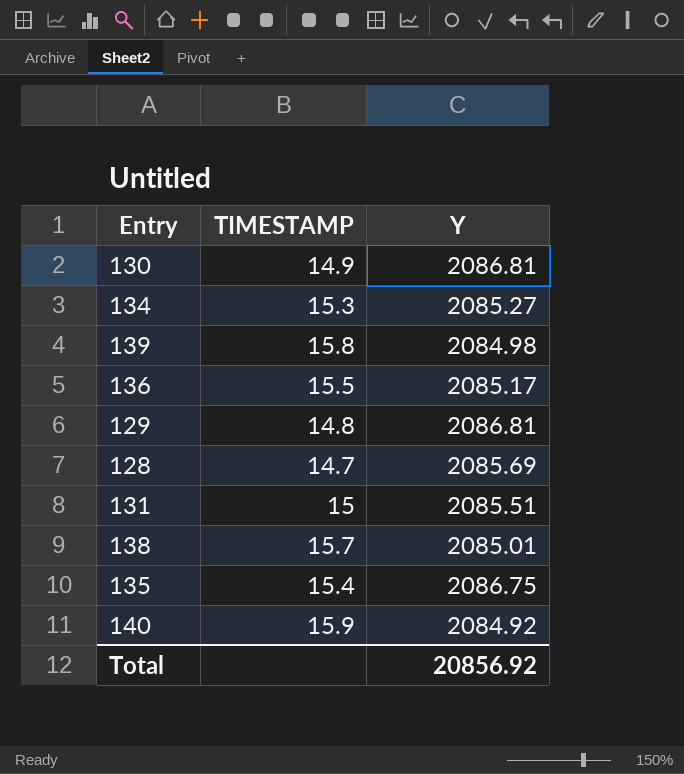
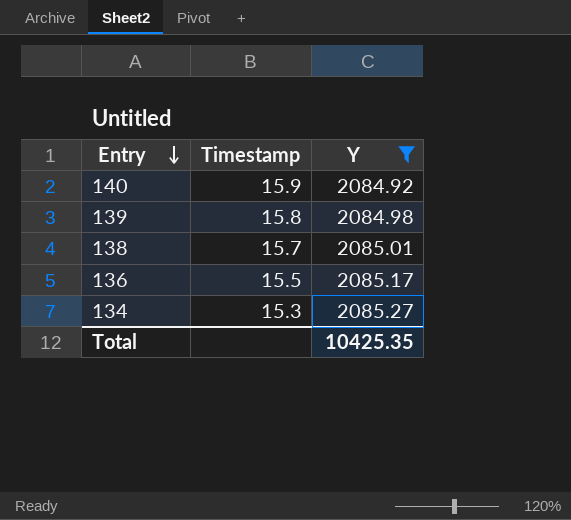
filter: none -> Y <= 2085.27
row order: none -> Entry descending
column name: TIMESTAMP -> Timestamp
Total | Y: 20856.92 -> 10425.35

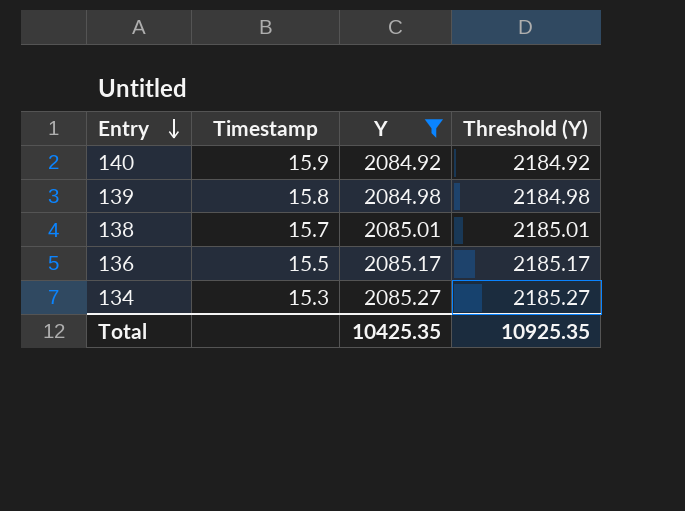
column Threshold (Y) | formula: none -> [Y] + 100

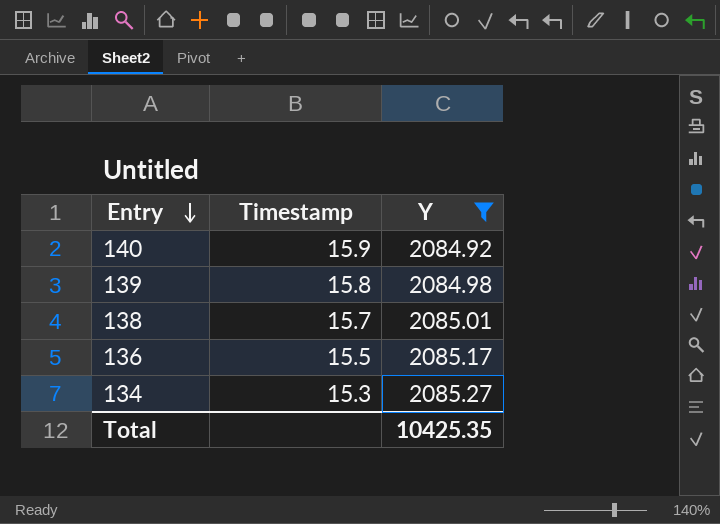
column Threshold (Y) | formula: [Y] + 100 -> none

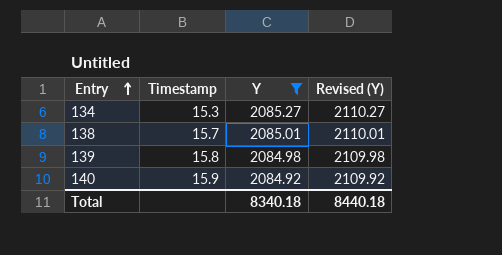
row order: Entry descending -> Entry ascending
column Revised (Y) | formula: none -> [Y] + 25
row 136: 15.5 | 2085.17 -> none
Total | Y: 10425.35 -> 8340.18

